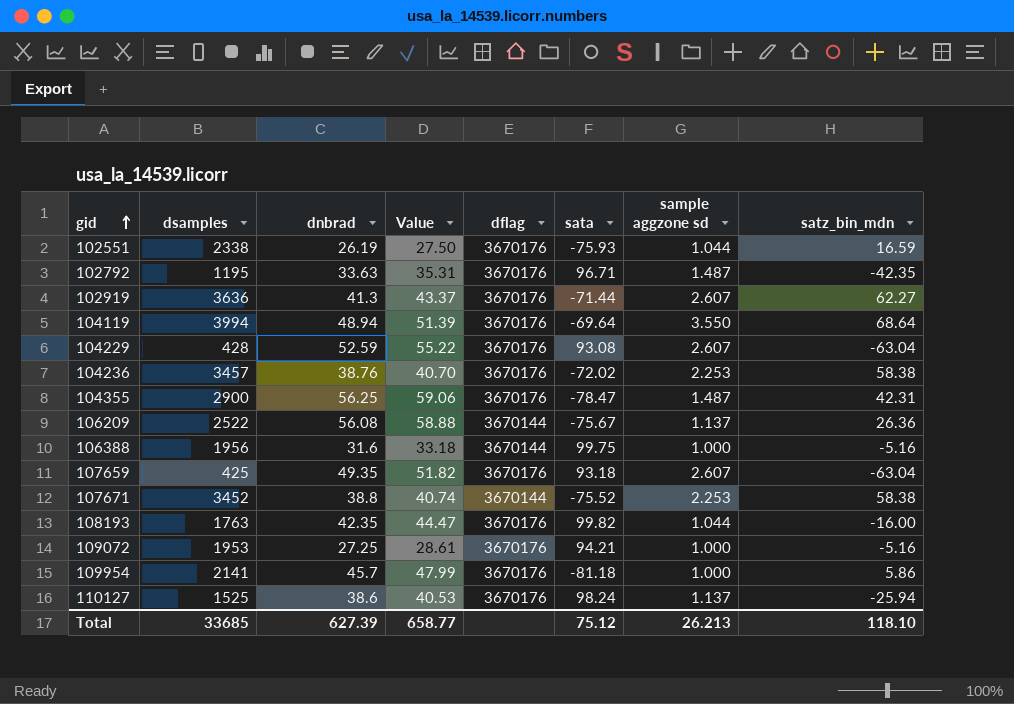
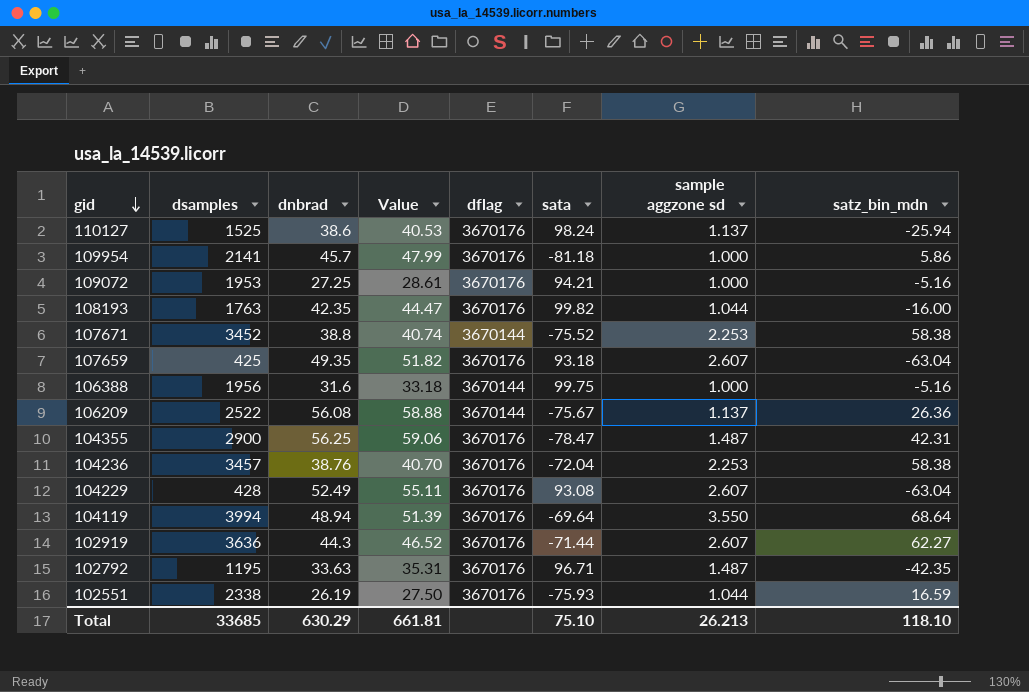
row order: gid ascending -> gid descending
104236 | sata: -72.02 -> -72.04
104229 | dnbrad: 52.59 -> 52.49
104229 | Value: 55.22 -> 55.11
102919 | dnbrad: 41.3 -> 44.3
102919 | Value: 43.37 -> 46.52
Total | dnbrad: 627.39 -> 630.29
Total | Value: 658.77 -> 661.81
Total | sata: 75.12 -> 75.10

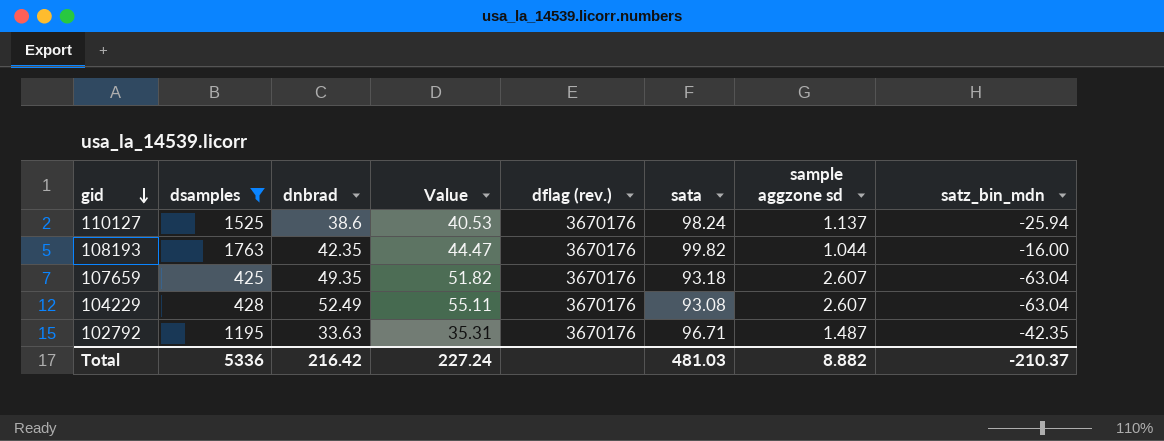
filter: none -> dsamples <= 1763
column name: dflag -> dflag (rev.)
Total | dsamples: 33685 -> 5336
Total | dnbrad: 630.29 -> 216.42
Total | Value: 661.81 -> 227.24
Total | sata: 75.10 -> 481.03
Total | sample aggzone sd: 26.213 -> 8.882
Total | satz_bin_mdn: 118.10 -> -210.37

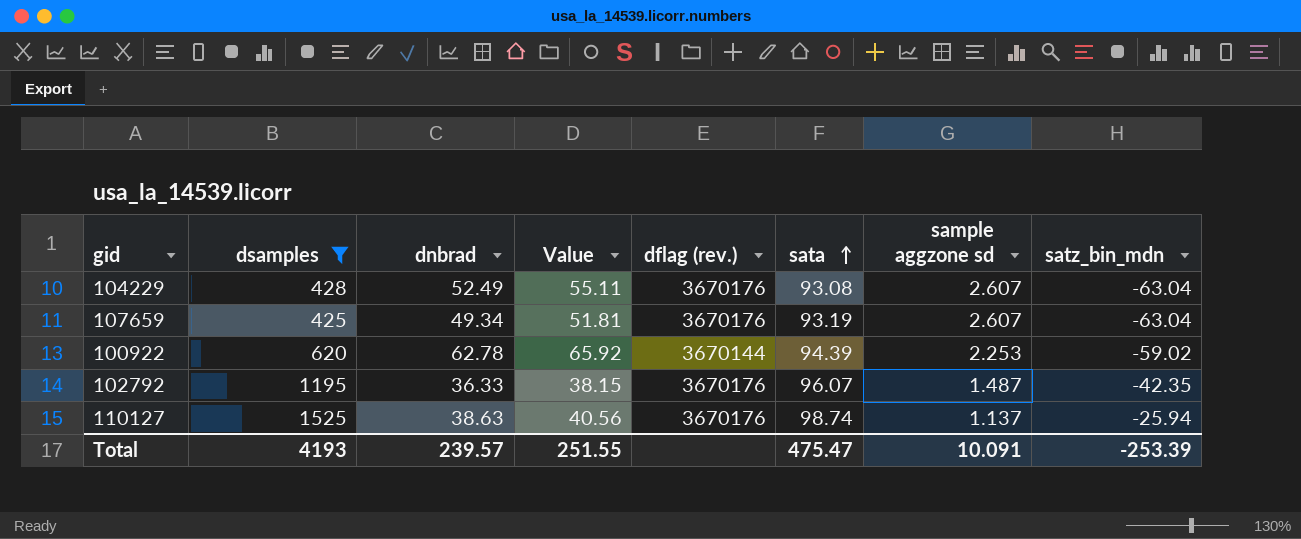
row order: gid descending -> sata ascending
row 108193: 1763 | 42.35 | 44.47 | 3670176 | 99.82 | 1.044 | -16.00 -> none
107659 | dnbrad: 49.35 -> 49.34
107659 | Value: 51.82 -> 51.81
107659 | sata: 93.18 -> 93.19
row 100922: none -> 620 | 62.78 | 65.92 | 3670144 | 94.39 | 2.253 | -59.02
102792 | dnbrad: 33.63 -> 36.33
102792 | Value: 35.31 -> 38.15
102792 | sata: 96.71 -> 96.07
110127 | dnbrad: 38.6 -> 38.63
110127 | Value: 40.53 -> 40.56
110127 | sata: 98.24 -> 98.74
Total | dsamples: 5336 -> 4193
Total | dnbrad: 216.42 -> 239.57
Total | Value: 227.24 -> 251.55
Total | sata: 481.03 -> 475.47
Total | sample aggzone sd: 8.882 -> 10.091
Total | satz_bin_mdn: -210.37 -> -253.39

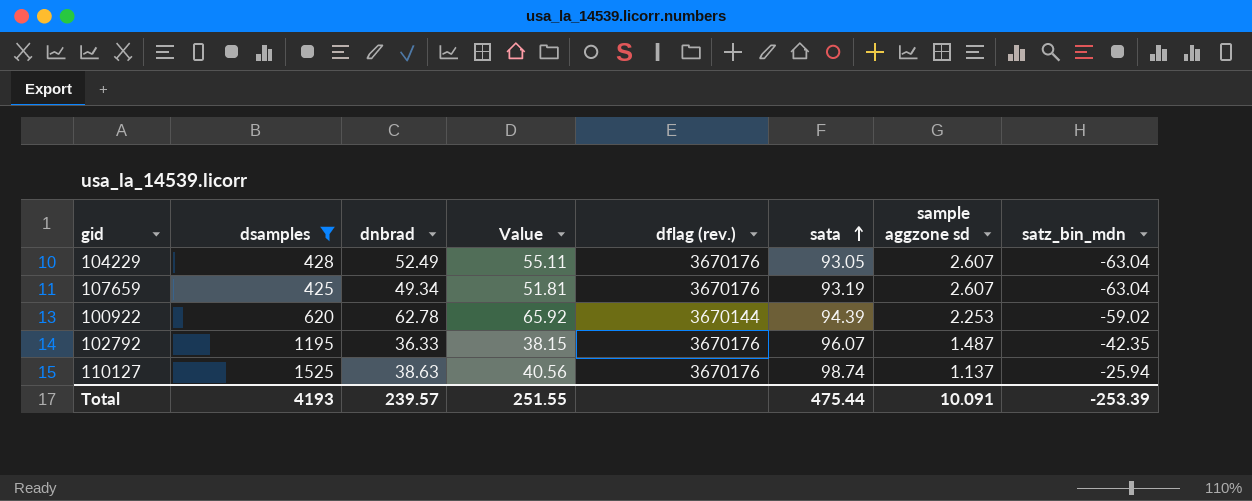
104229 | sata: 93.08 -> 93.05
Total | sata: 475.47 -> 475.44

